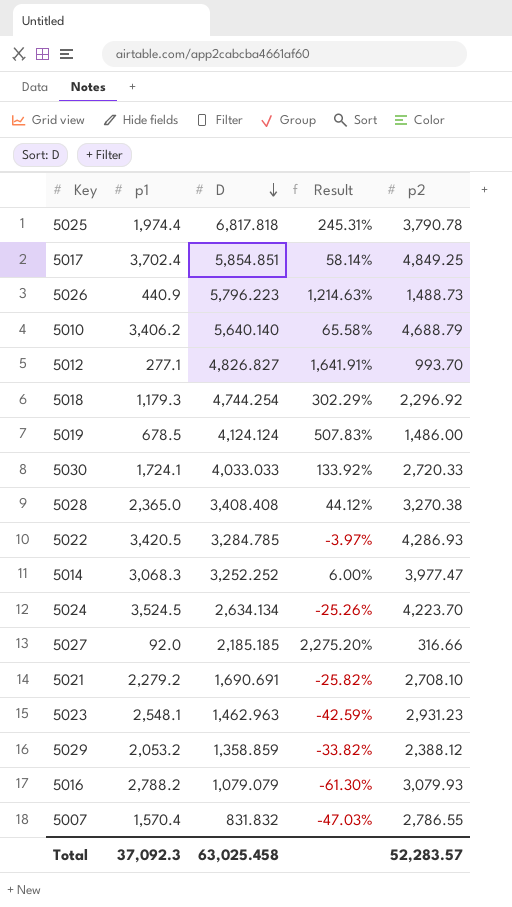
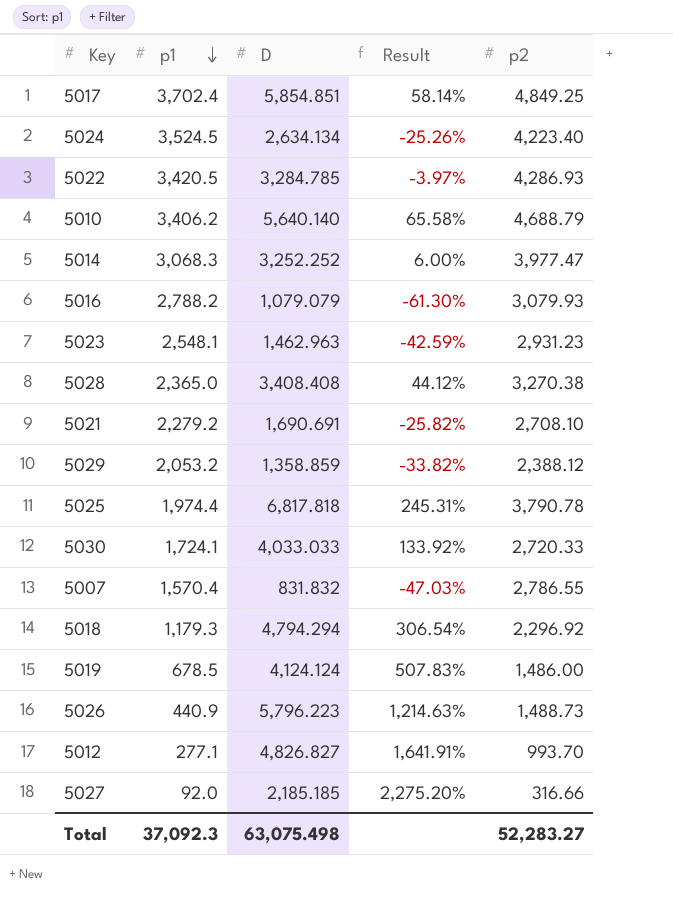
row order: D descending -> p1 descending
5024 | p2: 4,223.70 -> 4,223.40
5018 | D: 4,744.254 -> 4,794.294
5018 | Result: 302.29% -> 306.54%
Total | D: 63,025.458 -> 63,075.498
Total | p2: 52,283.57 -> 52,283.27

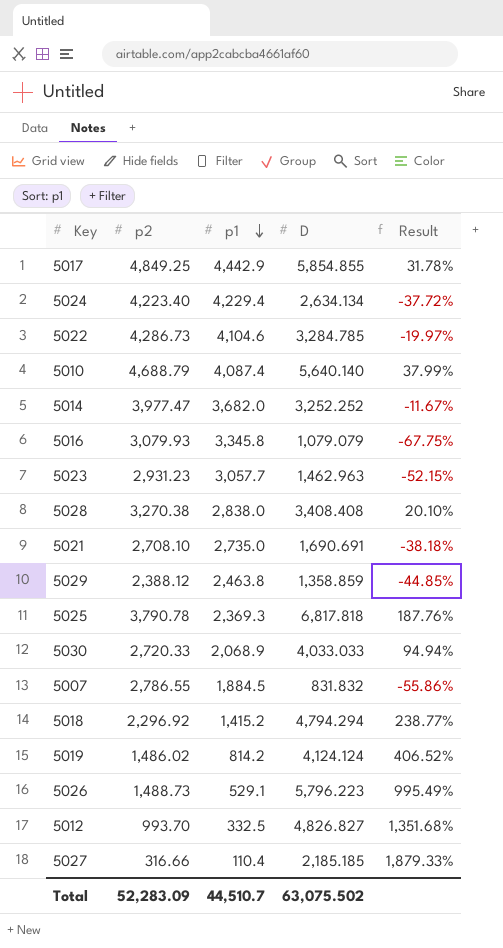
column p2 | position: 5 -> 2
5017 | p1: 3,702.4 -> 4,442.9
5017 | D: 5,854.851 -> 5,854.855
5017 | Result: 58.14% -> 31.78%
5024 | p1: 3,524.5 -> 4,229.4
5024 | Result: -25.26% -> -37.72%
5022 | p2: 4,286.93 -> 4,286.73
5022 | p1: 3,420.5 -> 4,104.6
5022 | Result: -3.97% -> -19.97%
5010 | p1: 3,406.2 -> 4,087.4
5010 | Result: 65.58% -> 37.99%
5014 | p1: 3,068.3 -> 3,682.0
5014 | Result: 6.00% -> -11.67%
5016 | p1: 2,788.2 -> 3,345.8
5016 | Result: -61.30% -> -67.75%
5023 | p1: 2,548.1 -> 3,057.7
5023 | Result: -42.59% -> -52.15%
5028 | p1: 2,365.0 -> 2,838.0
5028 | Result: 44.12% -> 20.10%
5021 | p1: 2,279.2 -> 2,735.0
5021 | Result: -25.82% -> -38.18%
5029 | p1: 2,053.2 -> 2,463.8
5029 | Result: -33.82% -> -44.85%
5025 | p1: 1,974.4 -> 2,369.3
5025 | Result: 245.31% -> 187.76%
5030 | p1: 1,724.1 -> 2,068.9
5030 | Result: 133.92% -> 94.94%
5007 | p1: 1,570.4 -> 1,884.5
5007 | Result: -47.03% -> -55.86%
5018 | p1: 1,179.3 -> 1,415.2
5018 | Result: 306.54% -> 238.77%
5019 | p2: 1,486.00 -> 1,486.02
5019 | p1: 678.5 -> 814.2
5019 | Result: 507.83% -> 406.52%
5026 | p1: 440.9 -> 529.1
5026 | Result: 1,214.63% -> 995.49%
5012 | p1: 277.1 -> 332.5
5012 | Result: 1,641.91% -> 1,351.68%
5027 | p1: 92.0 -> 110.4
5027 | Result: 2,275.20% -> 1,879.33%
Total | p2: 52,283.27 -> 52,283.09
Total | p1: 37,092.3 -> 44,510.7
Total | D: 63,075.498 -> 63,075.502

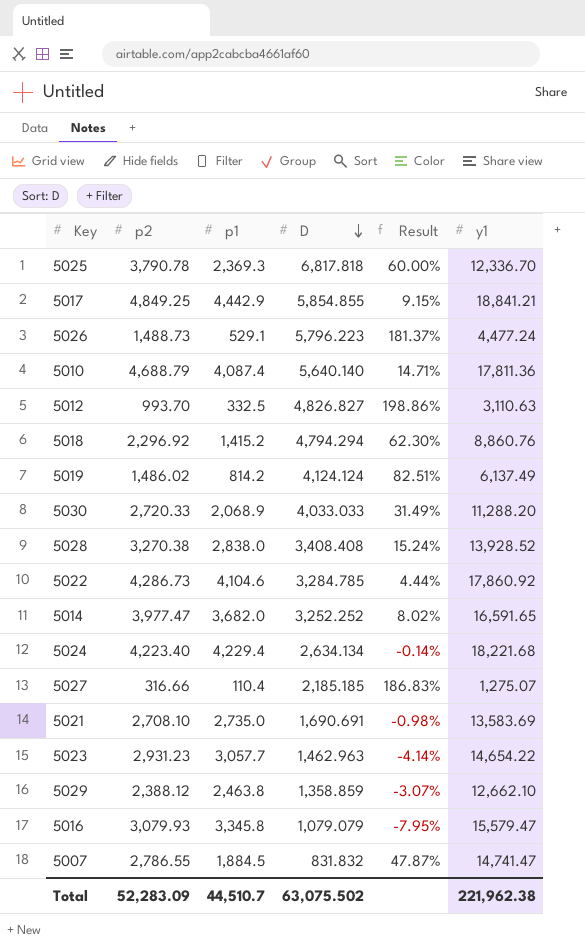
row order: p1 descending -> D descending
column Result | formula: ([D] - [p1]) / [p1] -> ([p2] - [p1]) / [p1]
column y1 | position: none -> 6

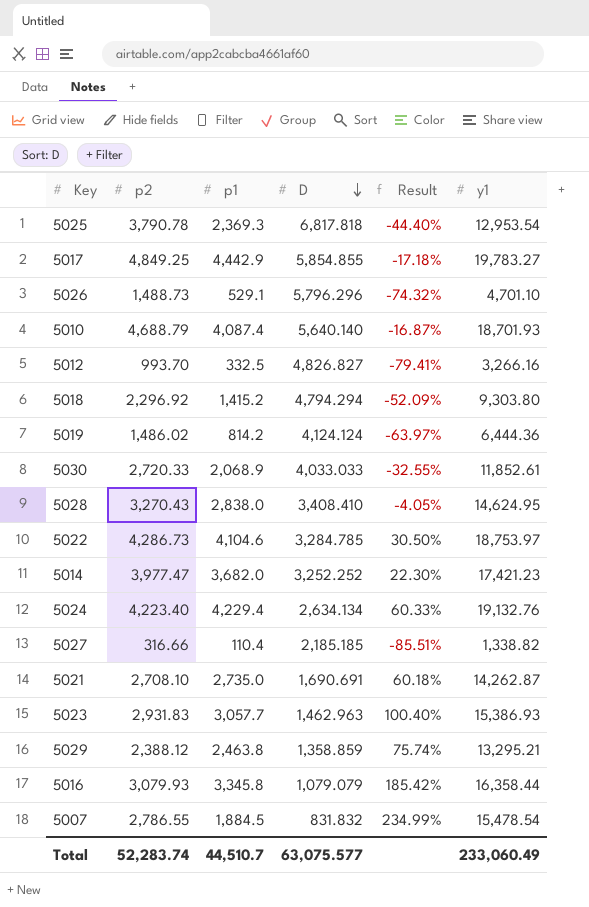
column Result | formula: ([p2] - [p1]) / [p1] -> ([p2] - [D]) / [D]
5025 | y1: 12,336.70 -> 12,953.54
5017 | y1: 18,841.21 -> 19,783.27
5026 | D: 5,796.223 -> 5,796.296
5026 | y1: 4,477.24 -> 4,701.10
5010 | y1: 17,811.36 -> 18,701.93
5012 | y1: 3,110.63 -> 3,266.16
5018 | y1: 8,860.76 -> 9,303.80
5019 | y1: 6,137.49 -> 6,444.36
5030 | y1: 11,288.20 -> 11,852.61
5028 | p2: 3,270.38 -> 3,270.43
5028 | D: 3,408.408 -> 3,408.410
5028 | y1: 13,928.52 -> 14,624.95
5022 | y1: 17,860.92 -> 18,753.97
5014 | y1: 16,591.65 -> 17,421.23
5024 | y1: 18,221.68 -> 19,132.76
5027 | y1: 1,275.07 -> 1,338.82
5021 | y1: 13,583.69 -> 14,262.87
5023 | p2: 2,931.23 -> 2,931.83
5023 | y1: 14,654.22 -> 15,386.93
5029 | y1: 12,662.10 -> 13,295.21
5016 | y1: 15,579.47 -> 16,358.44
5007 | y1: 14,741.47 -> 15,478.54
Total | p2: 52,283.09 -> 52,283.74
Total | D: 63,075.502 -> 63,075.577
Total | y1: 221,962.38 -> 233,060.49

